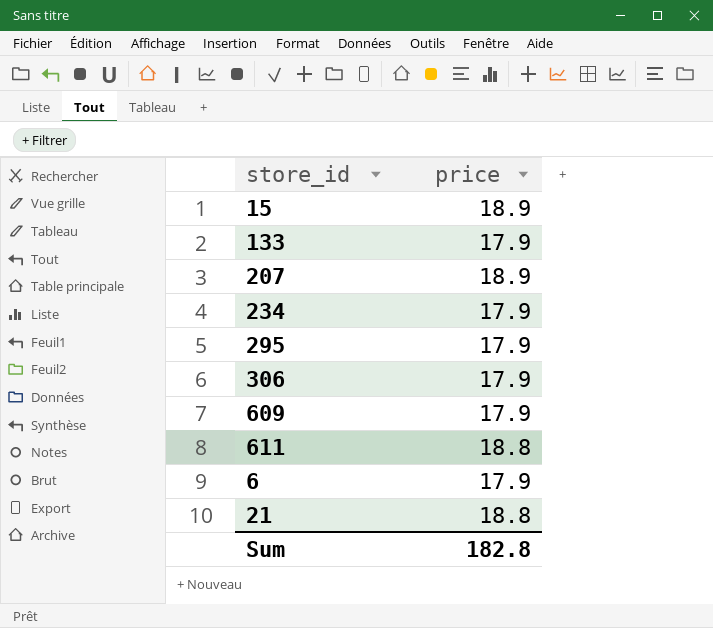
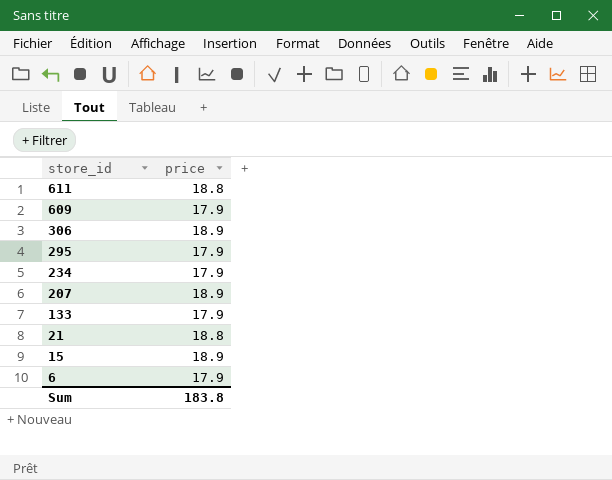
row order: none -> store_id descending
306 | price: 17.9 -> 18.9
Sum | price: 182.8 -> 183.8

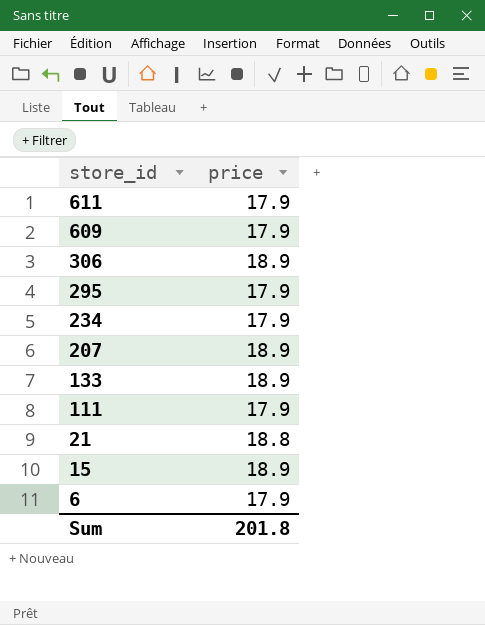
611 | price: 18.8 -> 17.9
133 | price: 17.9 -> 18.9
row 111: none -> 17.9
Sum | price: 183.8 -> 201.8

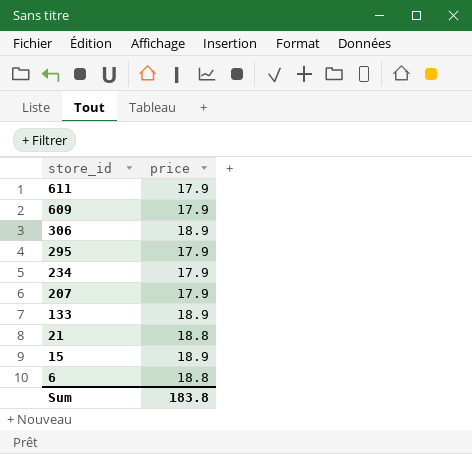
row 111: 17.9 -> none
207 | price: 18.9 -> 17.9
6 | price: 17.9 -> 18.8
Sum | price: 201.8 -> 183.8

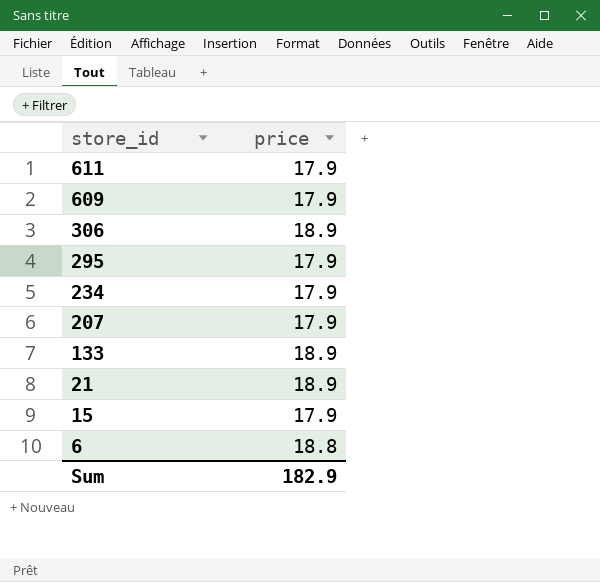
21 | price: 18.8 -> 18.9
15 | price: 18.9 -> 17.9
Sum | price: 183.8 -> 182.9

